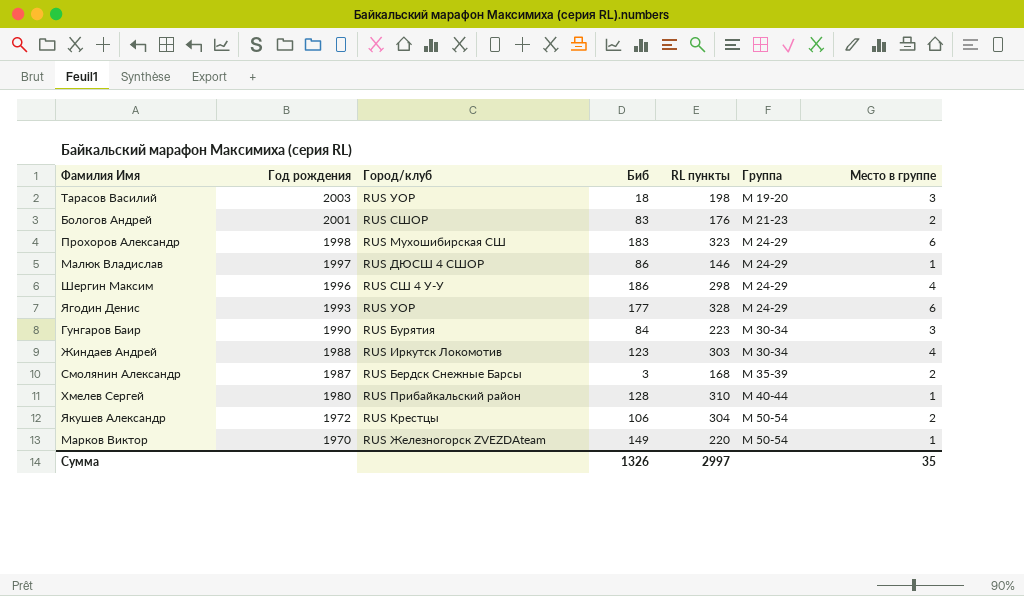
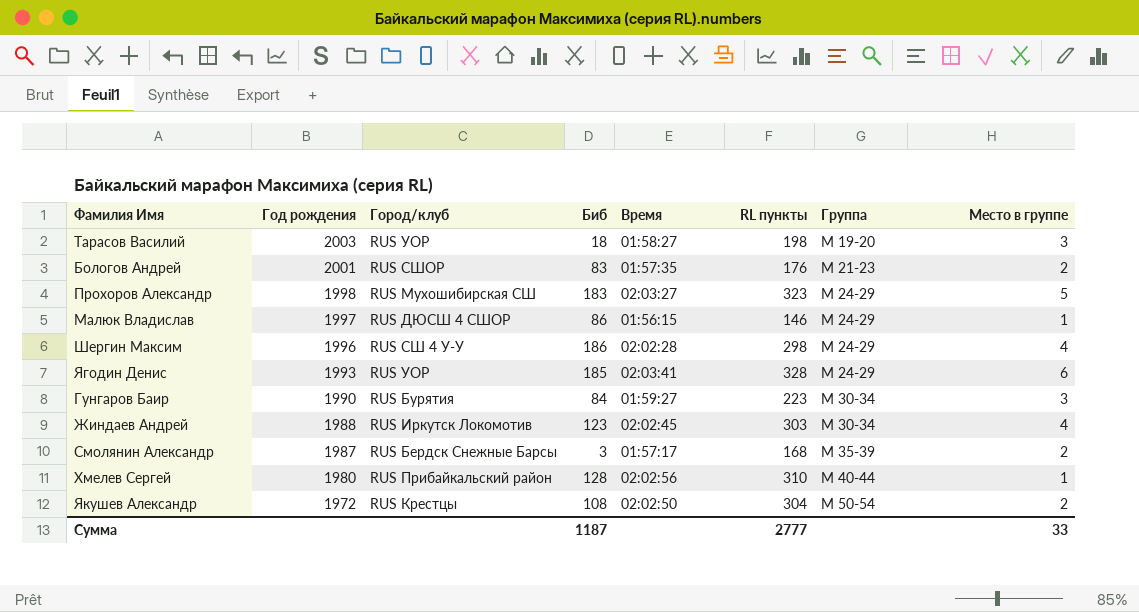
column Время | position: none -> 5
row Марков Виктор: 1970 | RUS Железногорск ZVEZDAteam | 149 | 220 | М 50-54 | 1 -> none
Прохоров Александр | Место в группе: 6 -> 5
Ягодин Денис | Биб: 177 -> 185
Якушев Александр | Биб: 106 -> 108
Сумма | Биб: 1326 -> 1187
Сумма | RL пункты: 2997 -> 2777
Сумма | Место в группе: 35 -> 33

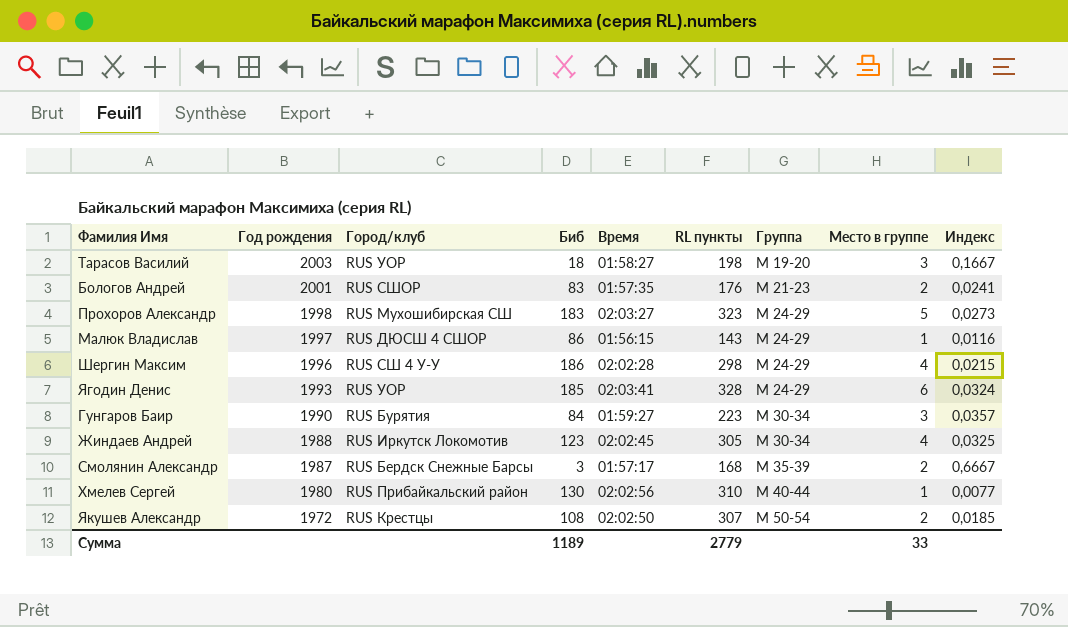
column Индекс | formula: none -> [Место в группе] / [Биб]
Малюк Владислав | RL пункты: 146 -> 143
Жиндаев Андрей | RL пункты: 303 -> 305
Хмелев Сергей | Биб: 128 -> 130
Якушев Александр | RL пункты: 304 -> 307
Сумма | Биб: 1187 -> 1189
Сумма | RL пункты: 2777 -> 2779

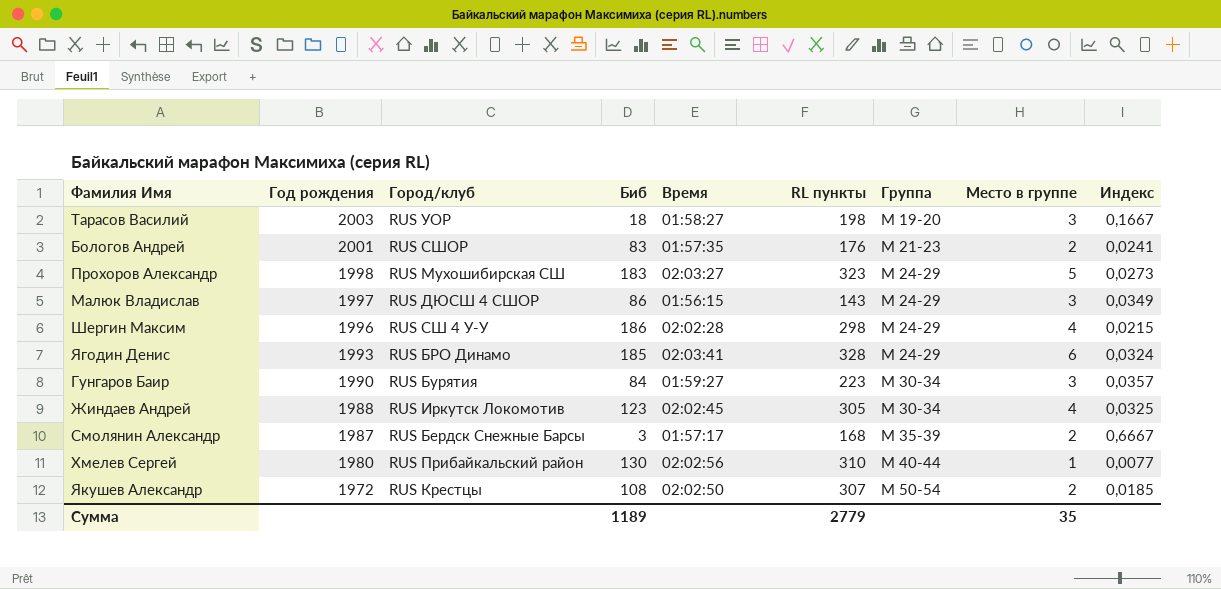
Малюк Владислав | Место в группе: 1 -> 3
Малюк Владислав | Индекс: 0,0116 -> 0,0349
Ягодин Денис | Город/клуб: RUS УОР -> RUS БРО Динамо
Сумма | Место в группе: 33 -> 35

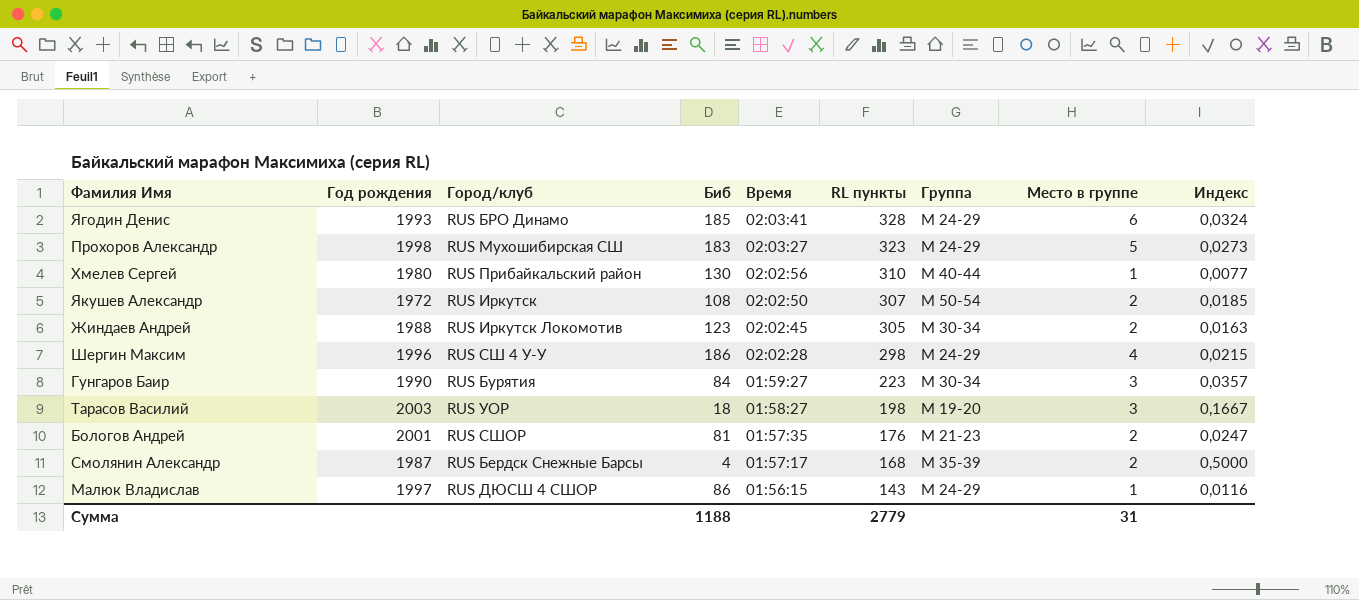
row order: Год рождения descending -> Время descending
Якушев Александр | Город/клуб: RUS Крестцы -> RUS Иркутск
Жиндаев Андрей | Место в группе: 4 -> 2
Жиндаев Андрей | Индекс: 0,0325 -> 0,0163
Бологов Андрей | Биб: 83 -> 81
Бологов Андрей | Индекс: 0,0241 -> 0,0247
Смолянин Александр | Биб: 3 -> 4
Смолянин Александр | Индекс: 0,6667 -> 0,5000
Малюк Владислав | Место в группе: 3 -> 1
Малюк Владислав | Индекс: 0,0349 -> 0,0116
Сумма | Биб: 1189 -> 1188
Сумма | Место в группе: 35 -> 31

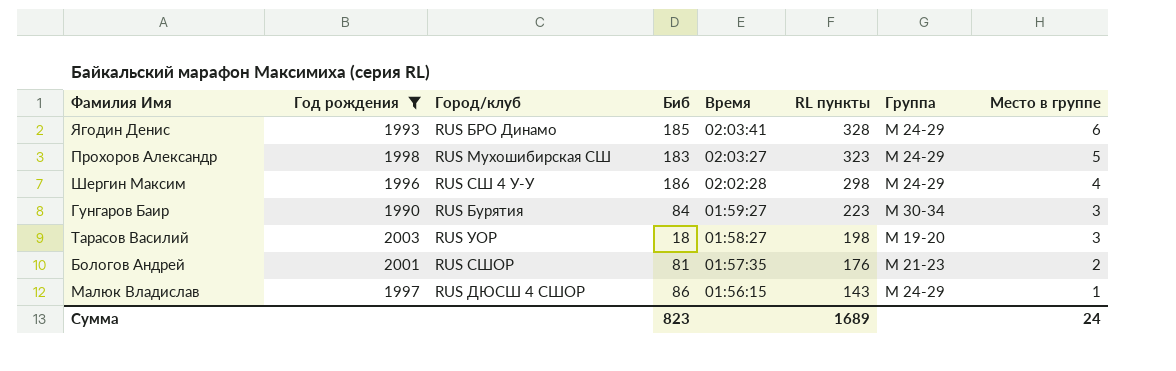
filter: none -> Год рождения >= 1990
column Индекс | formula: [Место в группе] / [Биб] -> none
Сумма | Биб: 1188 -> 823
Сумма | RL пункты: 2779 -> 1689
Сумма | Место в группе: 31 -> 24

